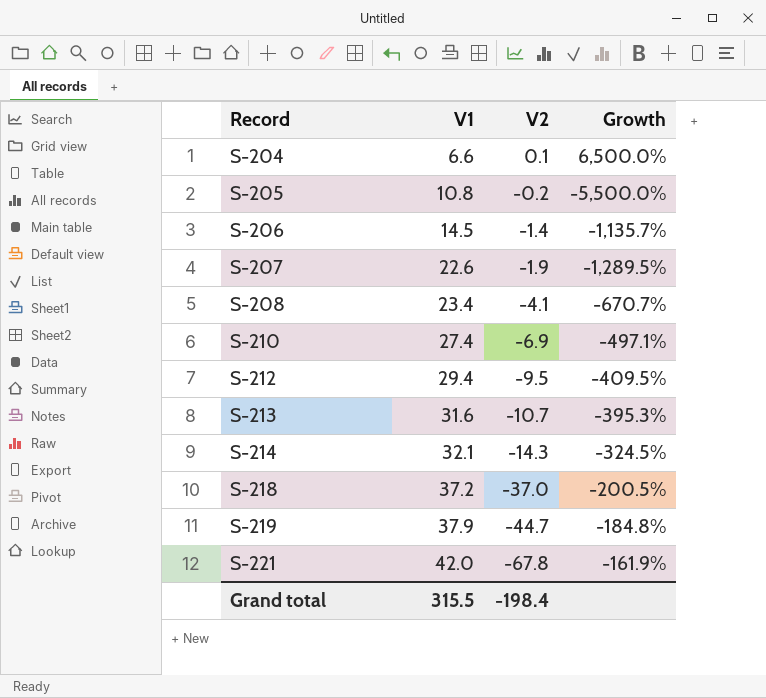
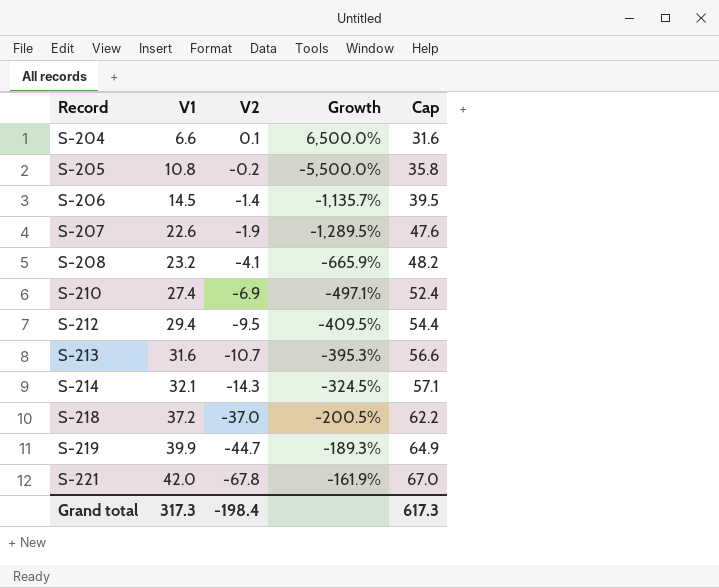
column Cap | formula: none -> [V1] + 25
S-208 | V1: 23.4 -> 23.2
S-208 | Growth: -670.7% -> -665.9%
S-219 | V1: 37.9 -> 39.9
S-219 | Growth: -184.8% -> -189.3%
Grand total | V1: 315.5 -> 317.3

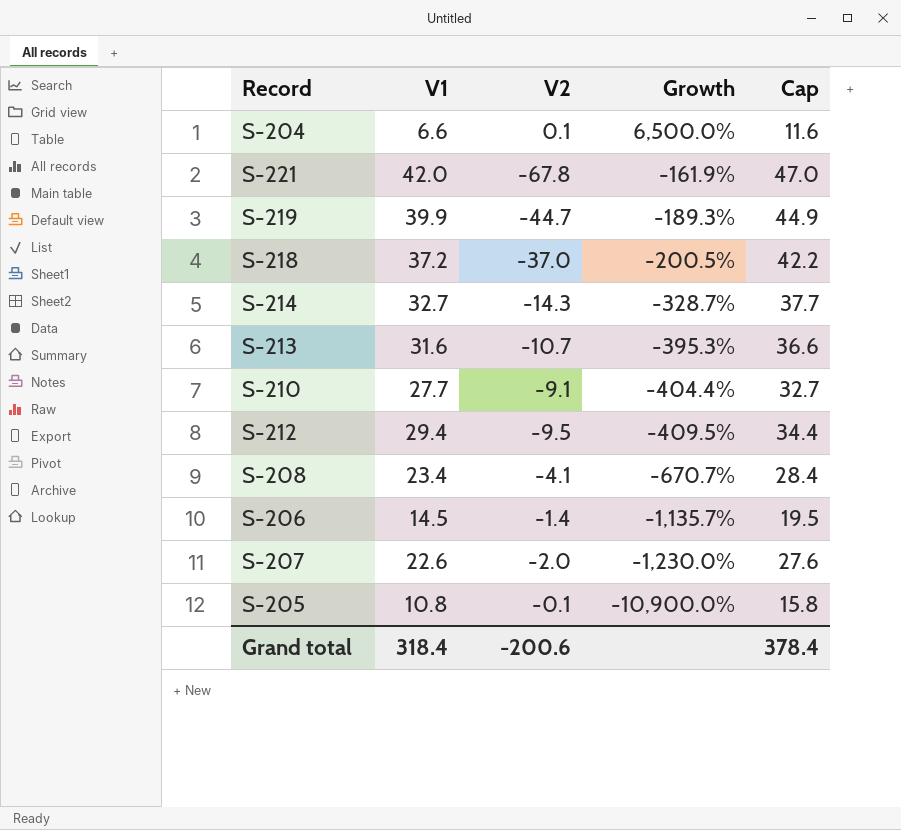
row order: Record ascending -> Growth descending
column Cap | formula: [V1] + 25 -> [V1] + 5
S-214 | V1: 32.1 -> 32.7
S-214 | Growth: -324.5% -> -328.7%
S-210 | V1: 27.4 -> 27.7
S-210 | V2: -6.9 -> -9.1
S-210 | Growth: -497.1% -> -404.4%
S-208 | V1: 23.2 -> 23.4
S-208 | Growth: -665.9% -> -670.7%
S-207 | V2: -1.9 -> -2.0
S-207 | Growth: -1,289.5% -> -1,230.0%
S-205 | V2: -0.2 -> -0.1
S-205 | Growth: -5,500.0% -> -10,900.0%
Grand total | V1: 317.3 -> 318.4
Grand total | V2: -198.4 -> -200.6
Grand total | Cap: 617.3 -> 378.4

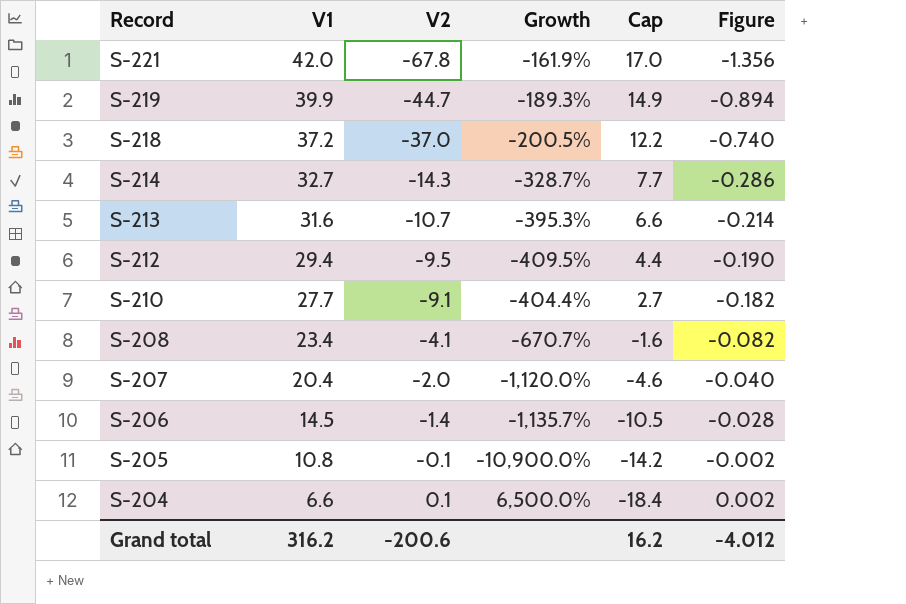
row order: Growth descending -> Record descending
column Cap | formula: [V1] + 5 -> [V1] - 25
column Figure | formula: none -> [V2] * 0.02
S-207 | V1: 22.6 -> 20.4
S-207 | Growth: -1,230.0% -> -1,120.0%
Grand total | V1: 318.4 -> 316.2
Grand total | Cap: 378.4 -> 16.2

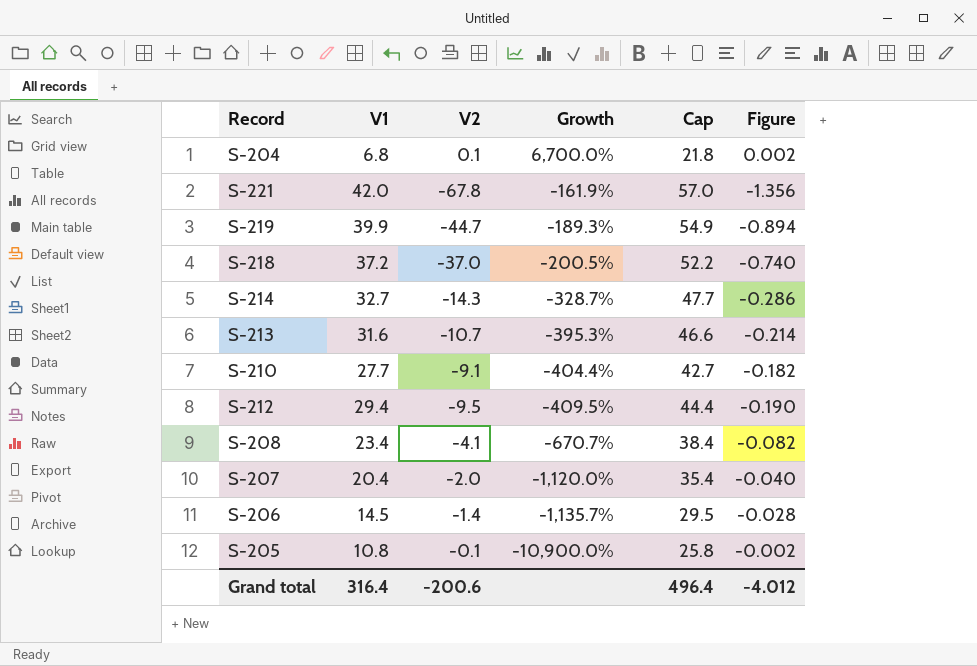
row order: Record descending -> Growth descending
column Cap | formula: [V1] - 25 -> [V1] + 15
S-204 | V1: 6.6 -> 6.8
S-204 | Growth: 6,500.0% -> 6,700.0%
Grand total | V1: 316.2 -> 316.4
Grand total | Cap: 16.2 -> 496.4

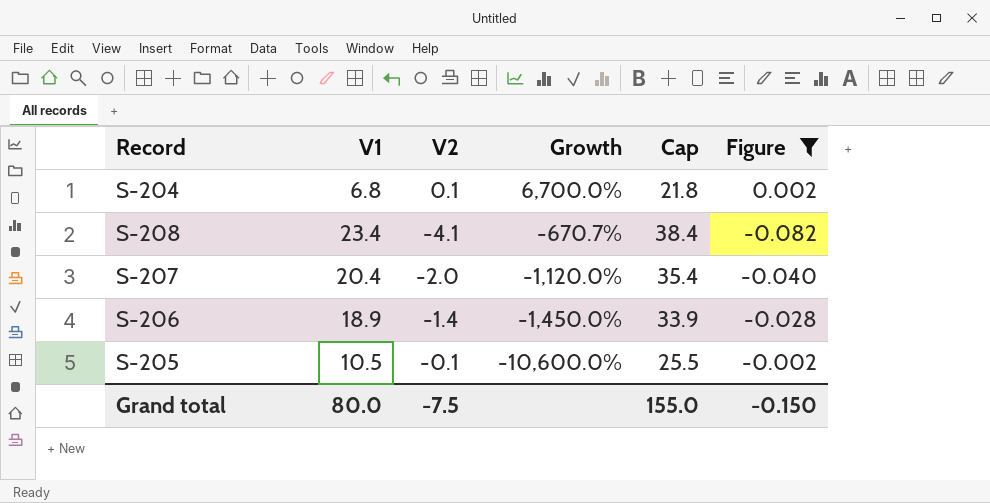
filter: none -> Figure >= -0.082
S-206 | V1: 14.5 -> 18.9
S-206 | Growth: -1,135.7% -> -1,450.0%
S-206 | Cap: 29.5 -> 33.9
S-205 | V1: 10.8 -> 10.5
S-205 | Growth: -10,900.0% -> -10,600.0%
S-205 | Cap: 25.8 -> 25.5
Grand total | V1: 316.4 -> 80.0
Grand total | V2: -200.6 -> -7.5
Grand total | Cap: 496.4 -> 155.0
Grand total | Figure: -4.012 -> -0.150

